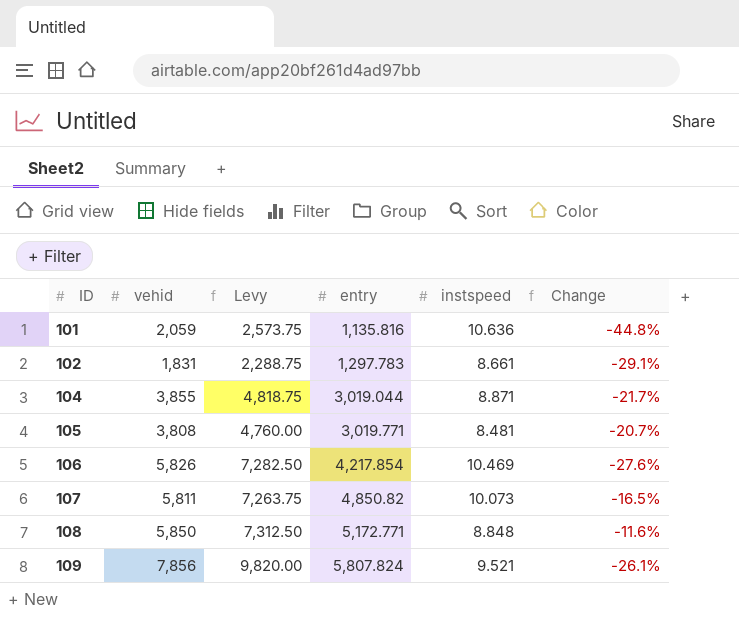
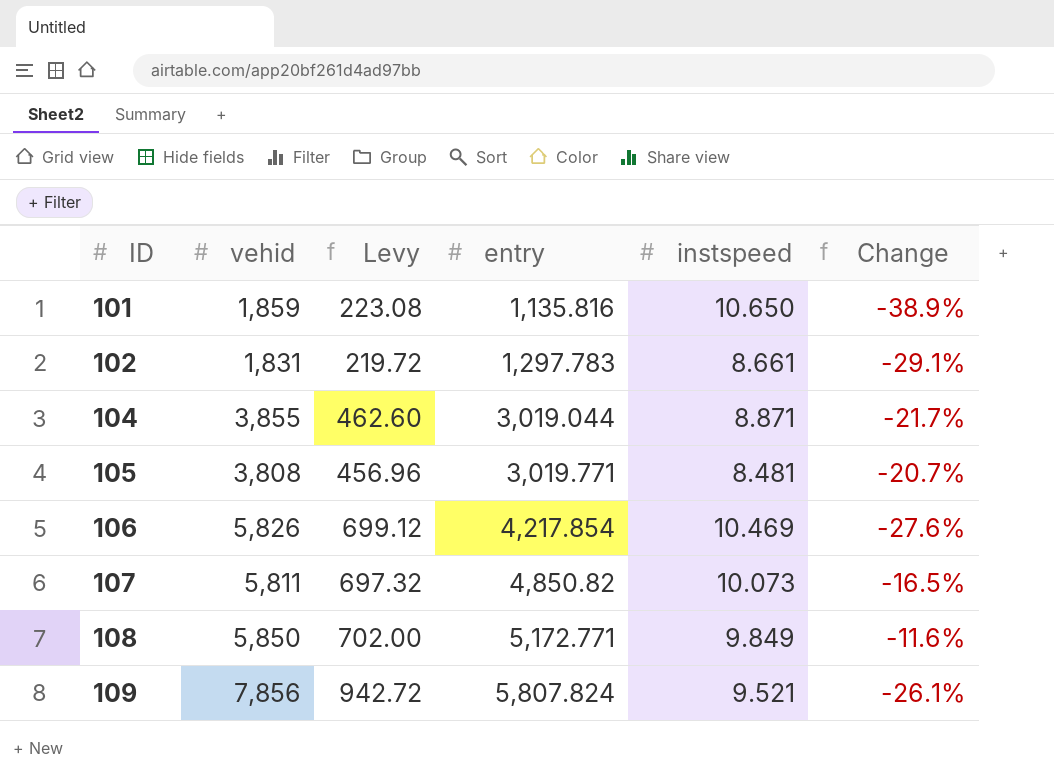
column Levy | formula: [vehid] * 1.25 -> [vehid] * 0.12
101 | vehid: 2,059 -> 1,859
101 | instspeed: 10.636 -> 10.650
101 | Change: -44.8% -> -38.9%
108 | instspeed: 8.848 -> 9.849

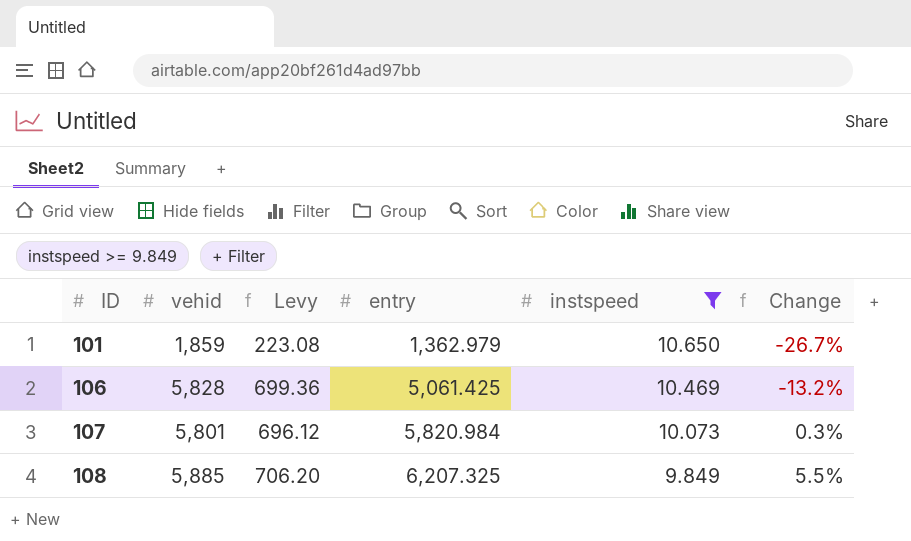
filter: none -> instspeed >= 9.849
101 | entry: 1,135.816 -> 1,362.979
101 | Change: -38.9% -> -26.7%
106 | vehid: 5,826 -> 5,828
106 | Levy: 699.12 -> 699.36
106 | entry: 4,217.854 -> 5,061.425
106 | Change: -27.6% -> -13.2%
107 | vehid: 5,811 -> 5,801
107 | Levy: 697.32 -> 696.12
107 | entry: 4,850.82 -> 5,820.984
107 | Change: -16.5% -> 0.3%
108 | vehid: 5,850 -> 5,885
108 | Levy: 702.00 -> 706.20
108 | entry: 5,172.771 -> 6,207.325
108 | Change: -11.6% -> 5.5%

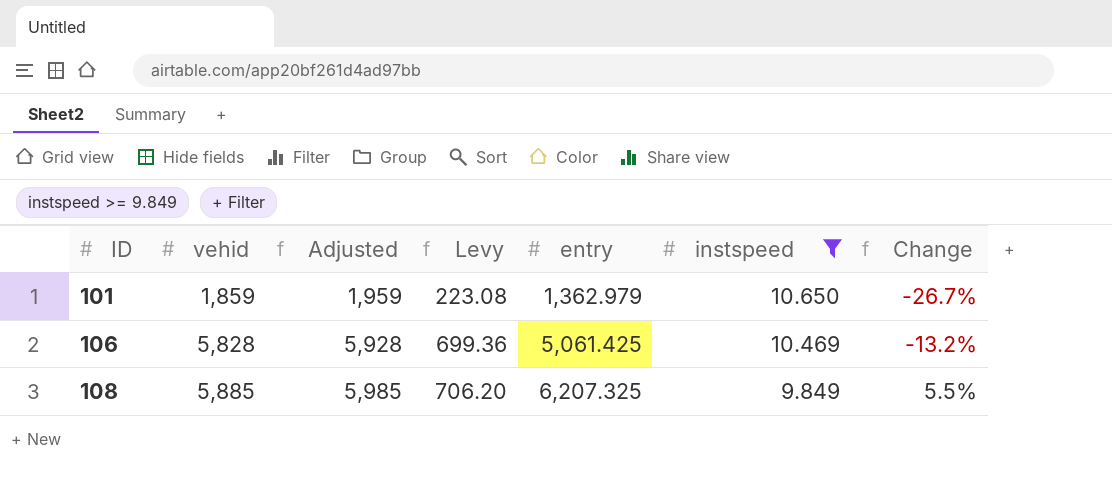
column Adjusted | formula: none -> [vehid] + 100
row 107: 5,801 | 696.12 | 5,820.984 | 10.073 | 0.3% -> none

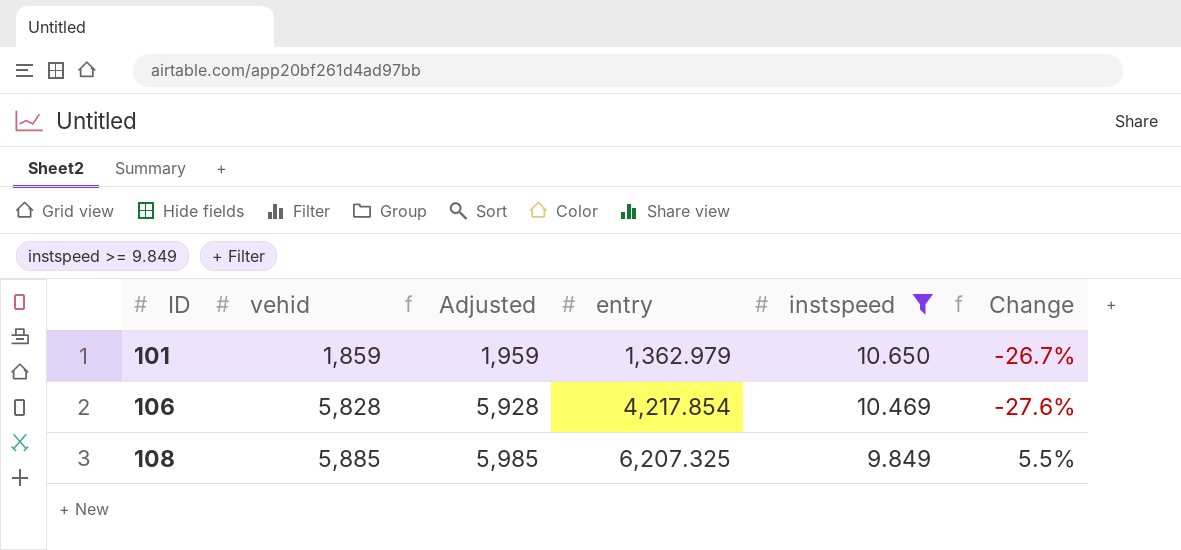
column Levy | formula: [vehid] * 0.12 -> none
106 | entry: 5,061.425 -> 4,217.854
106 | Change: -13.2% -> -27.6%

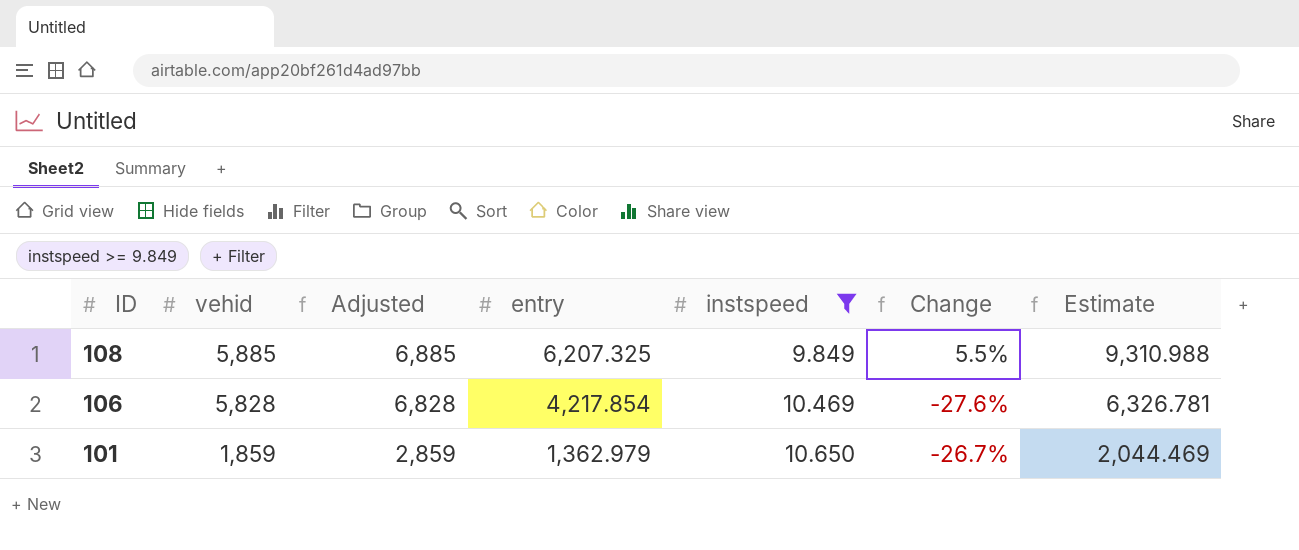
row order: ID ascending -> ID descending
column Adjusted | formula: [vehid] + 100 -> [vehid] + 1000
column Estimate | formula: none -> [entry] * 1.5

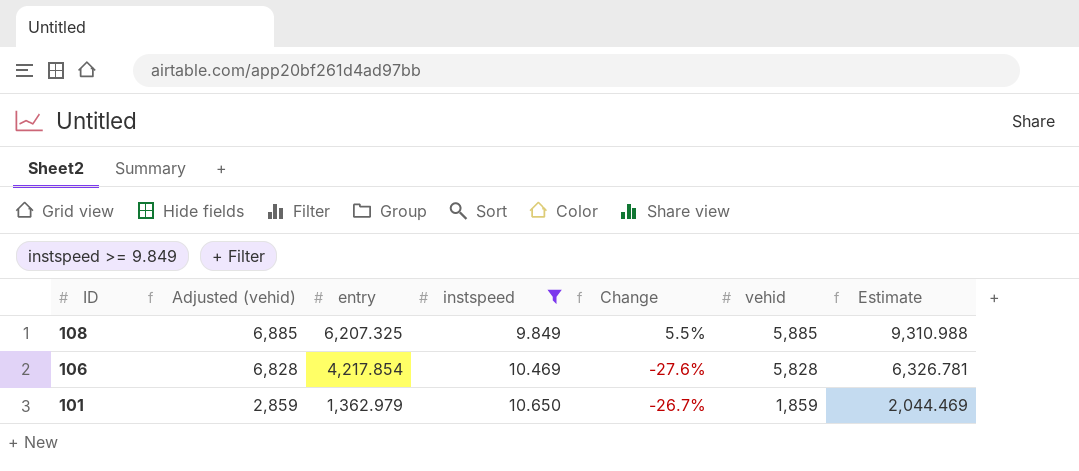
column name: Adjusted -> Adjusted (vehid)
column vehid | position: 2 -> 6

